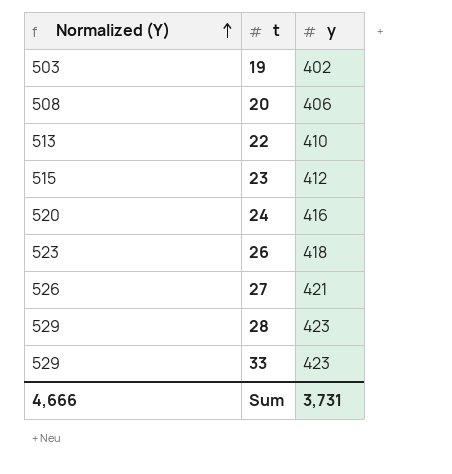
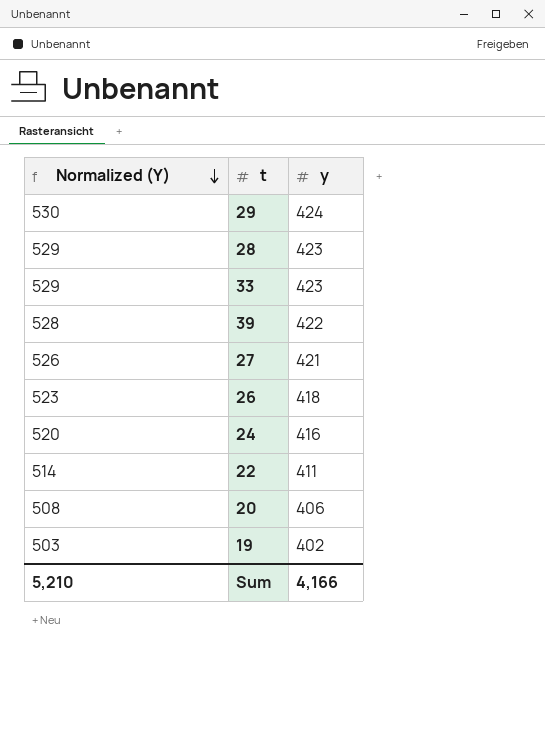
row order: Normalized (Y) ascending -> Normalized (Y) descending
row 23: 515 | 412 -> none
row 29: none -> 530 | 424
row 39: none -> 528 | 422
22 | Normalized (Y): 513 -> 514
22 | y: 410 -> 411
Sum | Normalized (Y): 4,666 -> 5,210
Sum | y: 3,731 -> 4,166

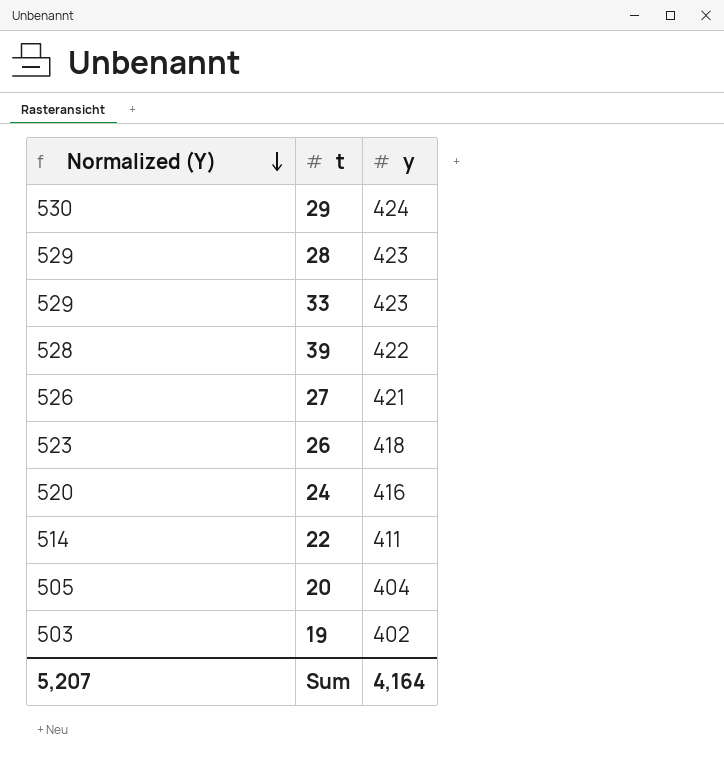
20 | Normalized (Y): 508 -> 505
20 | y: 406 -> 404
Sum | Normalized (Y): 5,210 -> 5,207
Sum | y: 4,166 -> 4,164

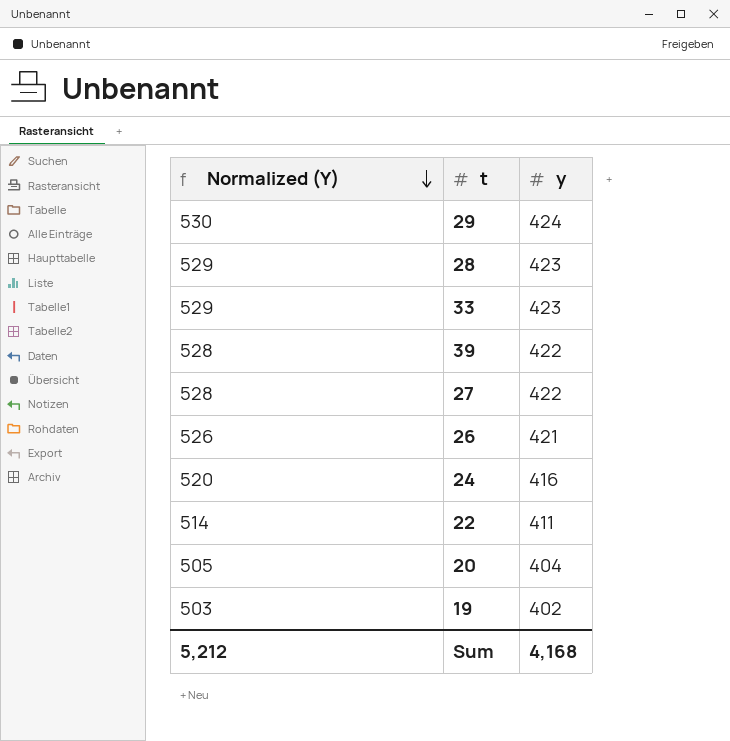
27 | Normalized (Y): 526 -> 528
27 | y: 421 -> 422
26 | Normalized (Y): 523 -> 526
26 | y: 418 -> 421
Sum | Normalized (Y): 5,207 -> 5,212
Sum | y: 4,164 -> 4,168

